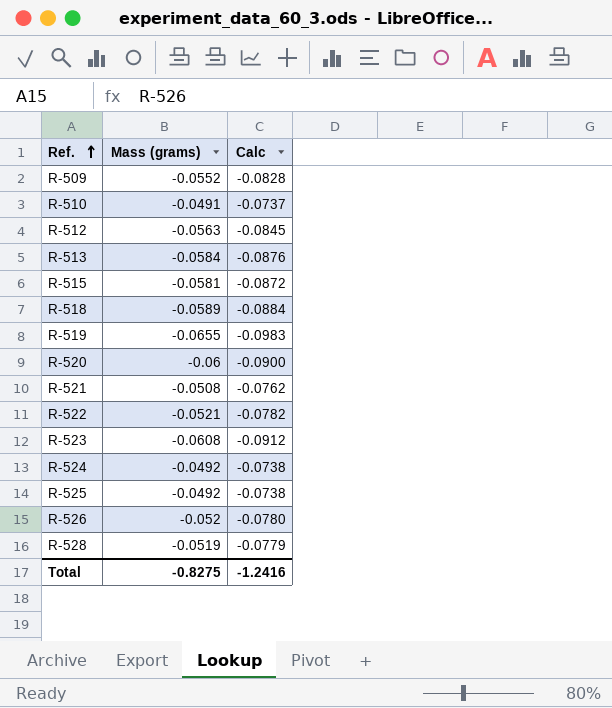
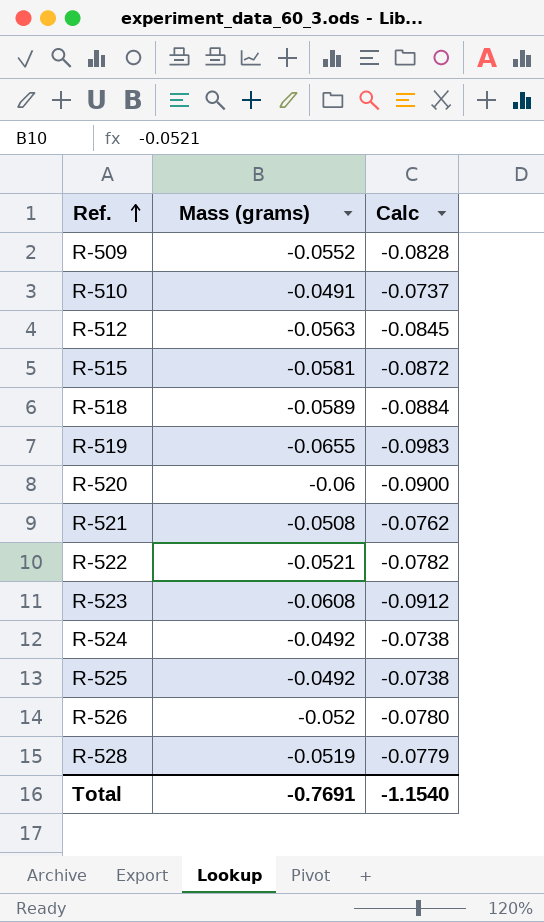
row R-513: -0.0584 | -0.0876 -> none
Total | Mass (grams): -0.8275 -> -0.7691
Total | Calc: -1.2416 -> -1.1540

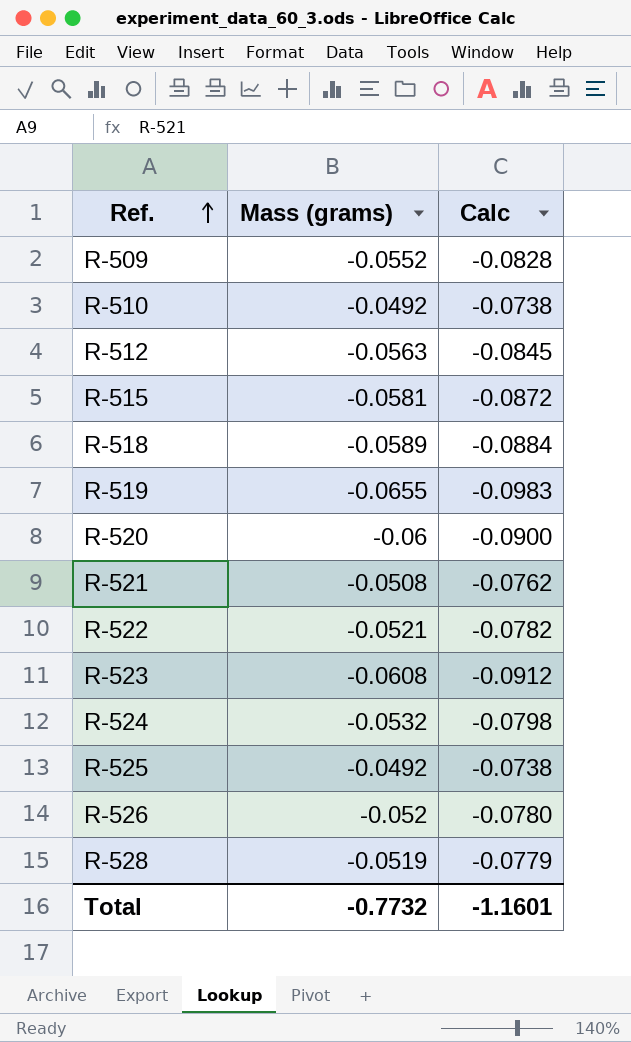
R-510 | Mass (grams): -0.0491 -> -0.0492
R-510 | Calc: -0.0737 -> -0.0738
R-524 | Mass (grams): -0.0492 -> -0.0532
R-524 | Calc: -0.0738 -> -0.0798
Total | Mass (grams): -0.7691 -> -0.7732
Total | Calc: -1.1540 -> -1.1601

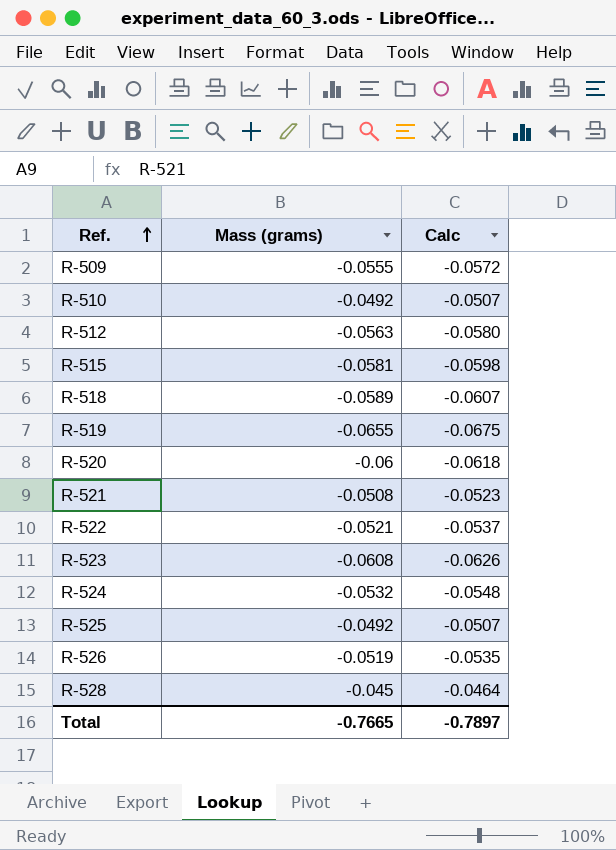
column Calc | formula: [Mass (grams)] * 1.5 -> [Mass (grams)] * 1.03
R-509 | Mass (grams): -0.0552 -> -0.0555
R-526 | Mass (grams): -0.052 -> -0.0519
R-528 | Mass (grams): -0.0519 -> -0.045
Total | Mass (grams): -0.7732 -> -0.7665
Total | Calc: -1.1601 -> -0.7897

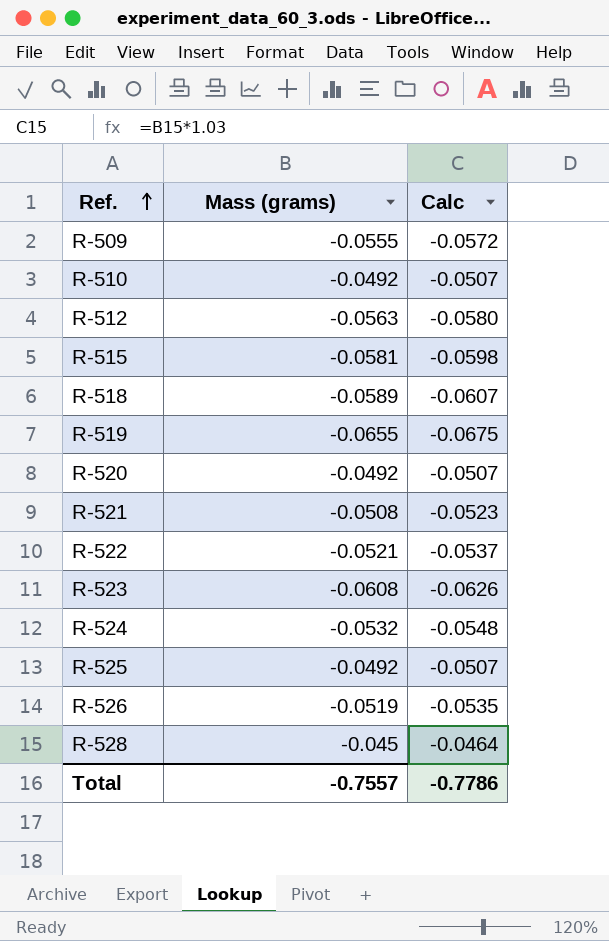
R-520 | Mass (grams): -0.06 -> -0.0492
R-520 | Calc: -0.0618 -> -0.0507
Total | Mass (grams): -0.7665 -> -0.7557
Total | Calc: -0.7897 -> -0.7786

